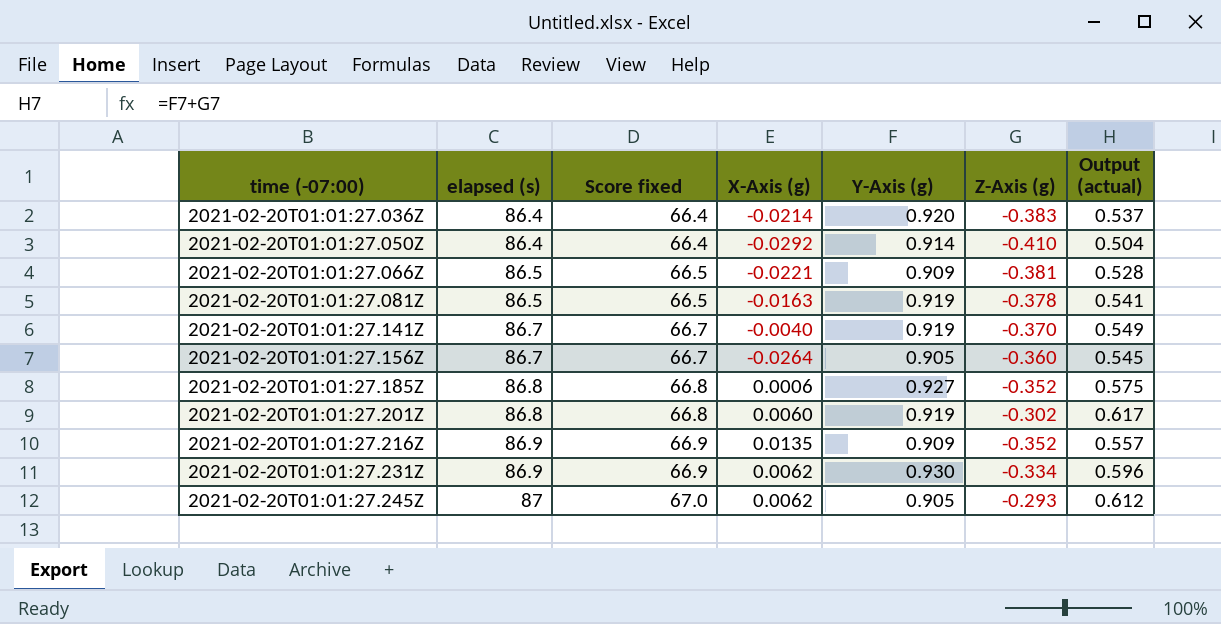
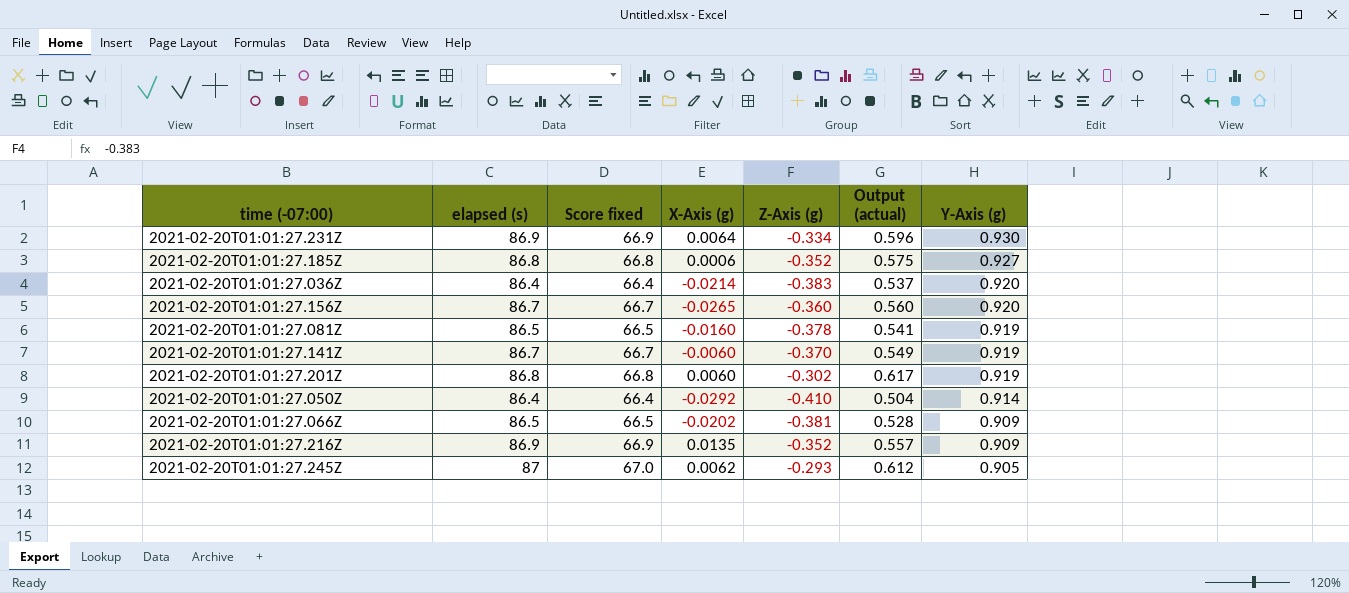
row order: time (-07:00) ascending -> Y-Axis (g) descending
column Y-Axis (g) | position: 5 -> 7
2021-02-20T01:01:27.231Z | X-Axis (g): 0.0062 -> 0.0064
2021-02-20T01:01:27.156Z | X-Axis (g): -0.0264 -> -0.0265
2021-02-20T01:01:27.156Z | Output (actual): 0.545 -> 0.560
2021-02-20T01:01:27.156Z | Y-Axis (g): 0.905 -> 0.920
2021-02-20T01:01:27.081Z | X-Axis (g): -0.0163 -> -0.0160
2021-02-20T01:01:27.141Z | X-Axis (g): -0.0040 -> -0.0060
2021-02-20T01:01:27.066Z | X-Axis (g): -0.0221 -> -0.0202

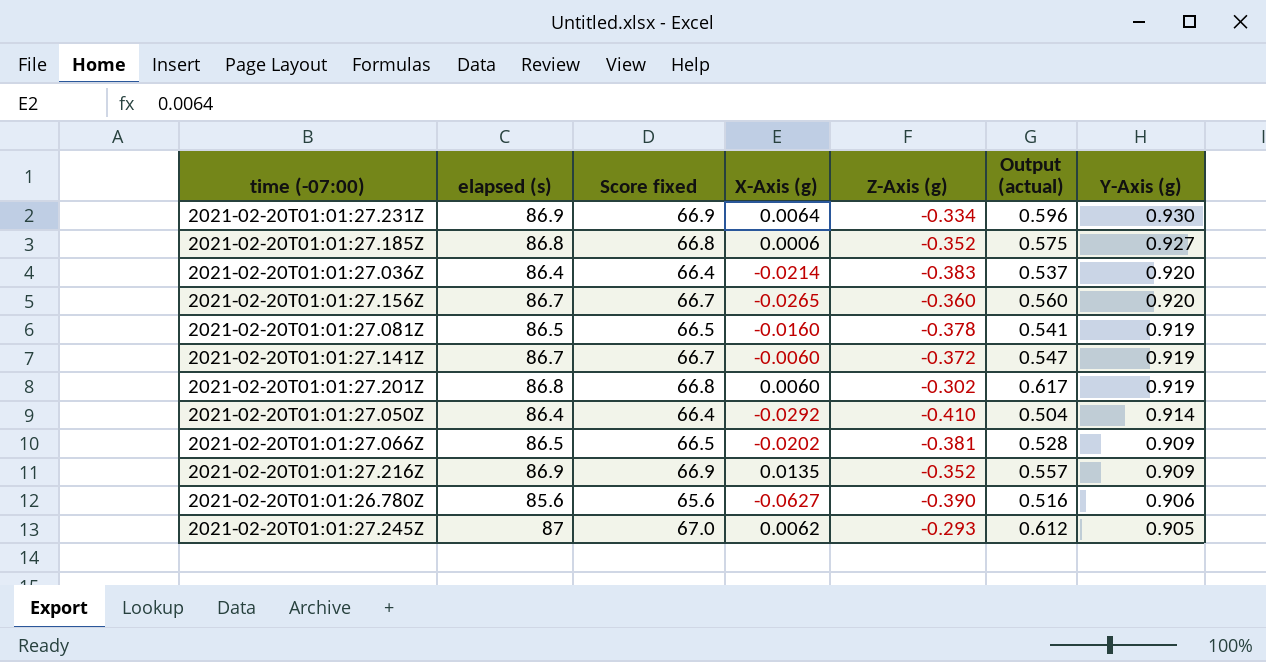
2021-02-20T01:01:27.141Z | Z-Axis (g): -0.370 -> -0.372
2021-02-20T01:01:27.141Z | Output (actual): 0.549 -> 0.547
row 2021-02-20T01:01:26.780Z: none -> 85.6 | 65.6 | -0.0627 | -0.390 | 0.516 | 0.906

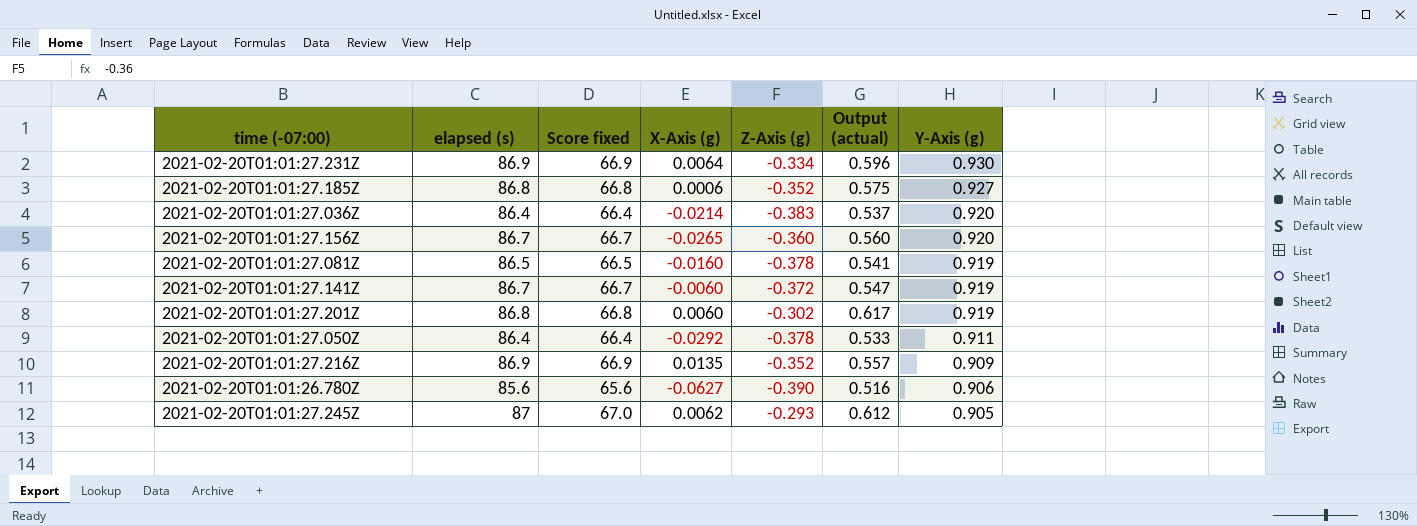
row 2021-02-20T01:01:27.066Z: 86.5 | 66.5 | -0.0202 | -0.381 | 0.528 | 0.909 -> none
2021-02-20T01:01:27.050Z | Z-Axis (g): -0.410 -> -0.378
2021-02-20T01:01:27.050Z | Output (actual): 0.504 -> 0.533
2021-02-20T01:01:27.050Z | Y-Axis (g): 0.914 -> 0.911

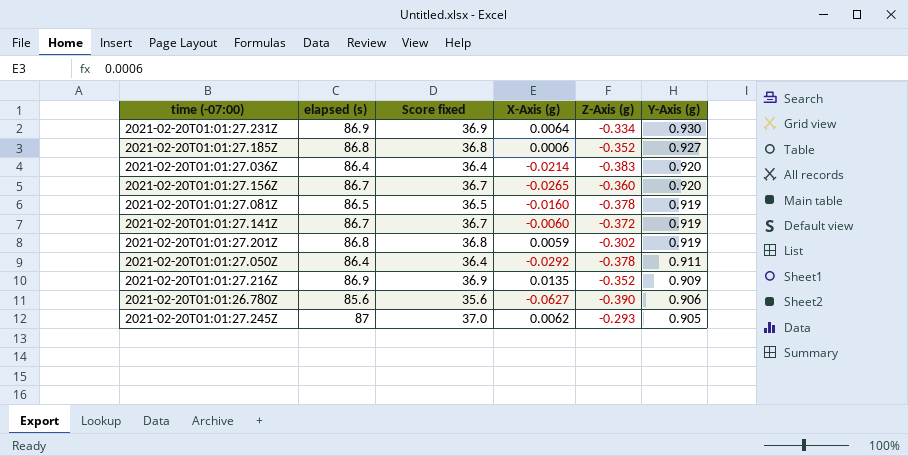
column Output (actual) | formula: [Z-Axis (g)] + [Y-Axis (g)] -> none
column Score fixed | formula: [elapsed (s)] - 20 -> [elapsed (s)] - 50
2021-02-20T01:01:27.201Z | X-Axis (g): 0.0060 -> 0.0059

